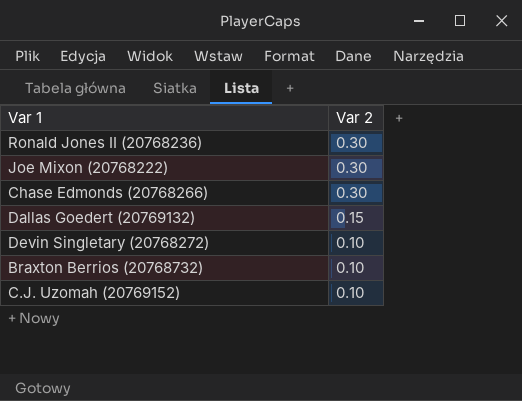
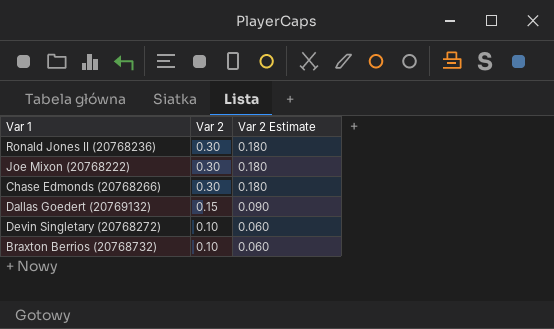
column Var 2 Estimate | formula: none -> [Var 2] * 0.6
row C.J. Uzomah (20769152): 0.10 -> none

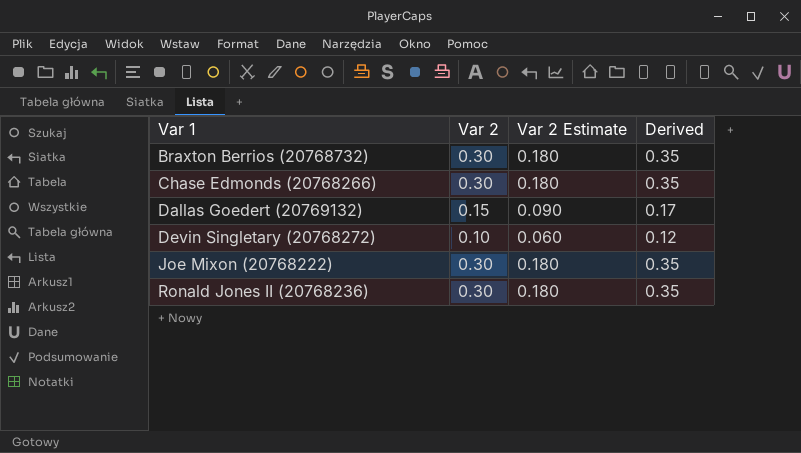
row order: Var 2 descending -> Var 1 ascending
column Derived | formula: none -> [Var 2] * 1.15
Braxton Berrios (20768732) | Var 2: 0.10 -> 0.30
Braxton Berrios (20768732) | Var 2 Estimate: 0.060 -> 0.180

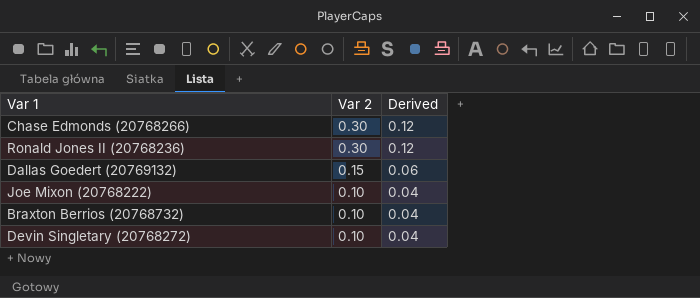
row order: Var 1 ascending -> Var 2 descending
column Var 2 Estimate | formula: [Var 2] * 0.6 -> none
column Derived | formula: [Var 2] * 1.15 -> [Var 2] * 0.4
Joe Mixon (20768222) | Var 2: 0.30 -> 0.10
Braxton Berrios (20768732) | Var 2: 0.30 -> 0.10

